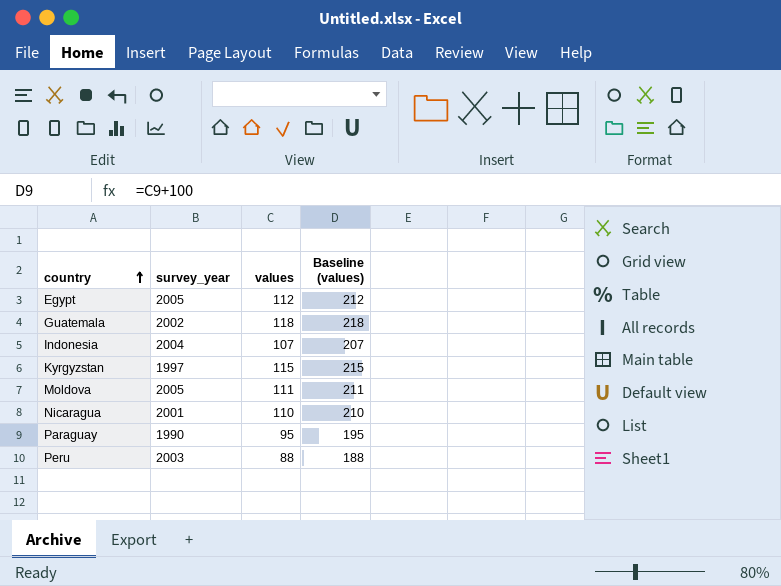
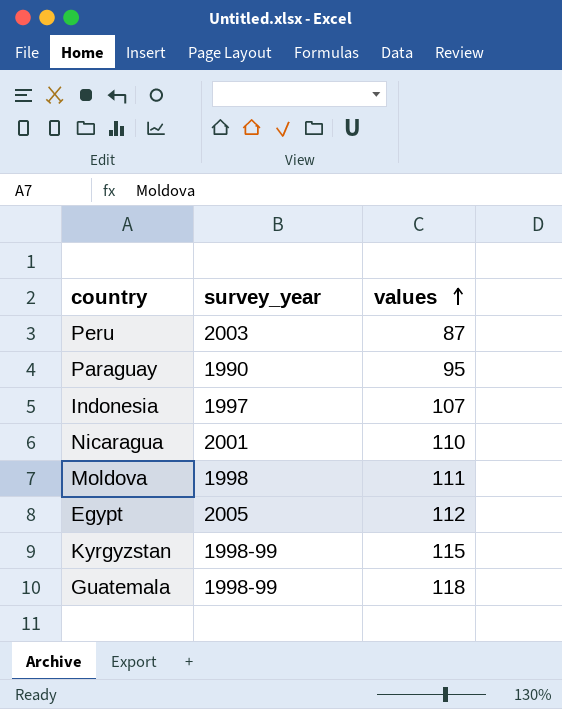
row order: country ascending -> values ascending
column Baseline (values) | formula: [values] + 100 -> none
Peru | values: 88 -> 87
Indonesia | survey_year: 2004 -> 1997
Moldova | survey_year: 2005 -> 1998
Kyrgyzstan | survey_year: 1997 -> 1998-99
Guatemala | survey_year: 2002 -> 1998-99

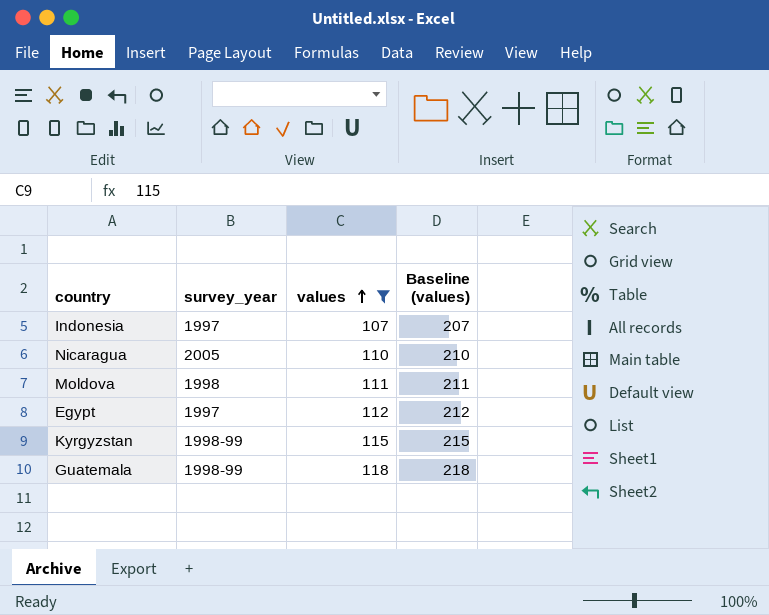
filter: none -> values >= 107
column Baseline (values) | formula: none -> [values] + 100
Nicaragua | survey_year: 2001 -> 2005
Egypt | survey_year: 2005 -> 1997

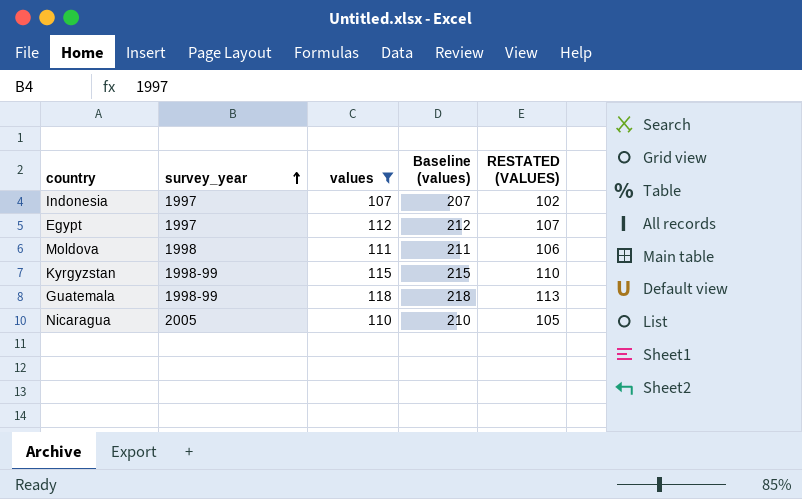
row order: values ascending -> survey_year ascending
column RESTATED (VALUES) | formula: none -> [values] - 5

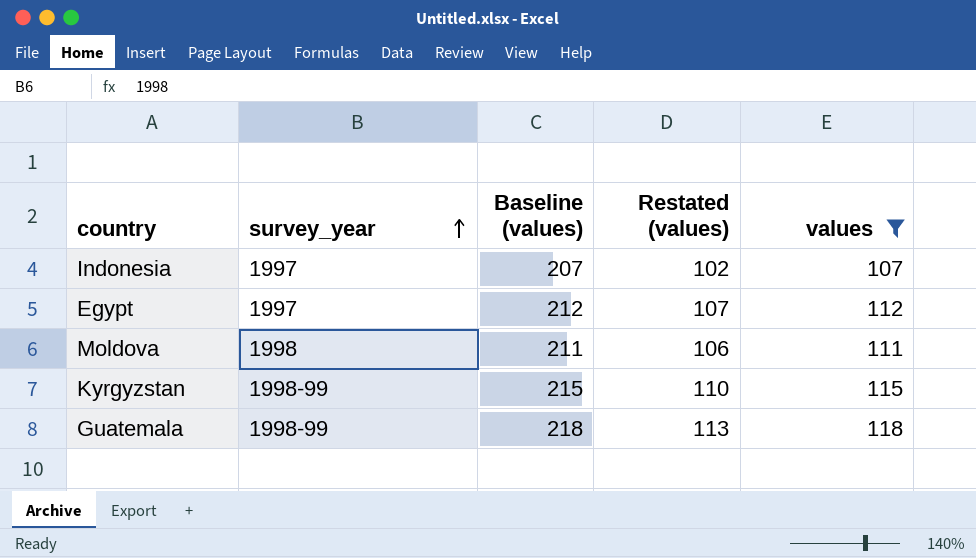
column name: RESTATED (VALUES) -> Restated (values)
column values | position: 3 -> 5
row Nicaragua: 2005 | 110 | 210 | 105 -> none

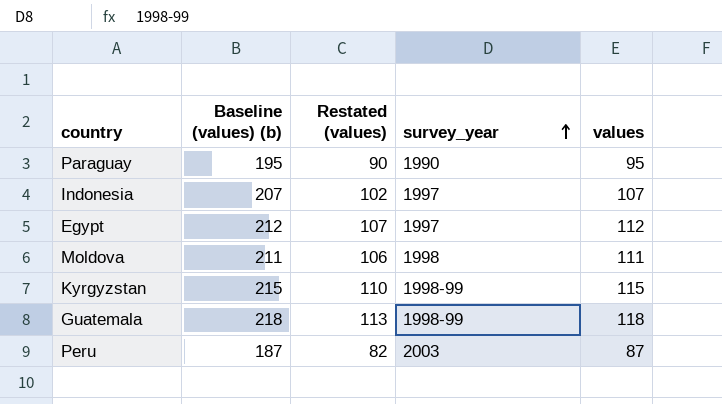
filter: values >= 107 -> none
column name: Baseline (values) -> Baseline (values) (b)
column survey_year | position: 2 -> 4

